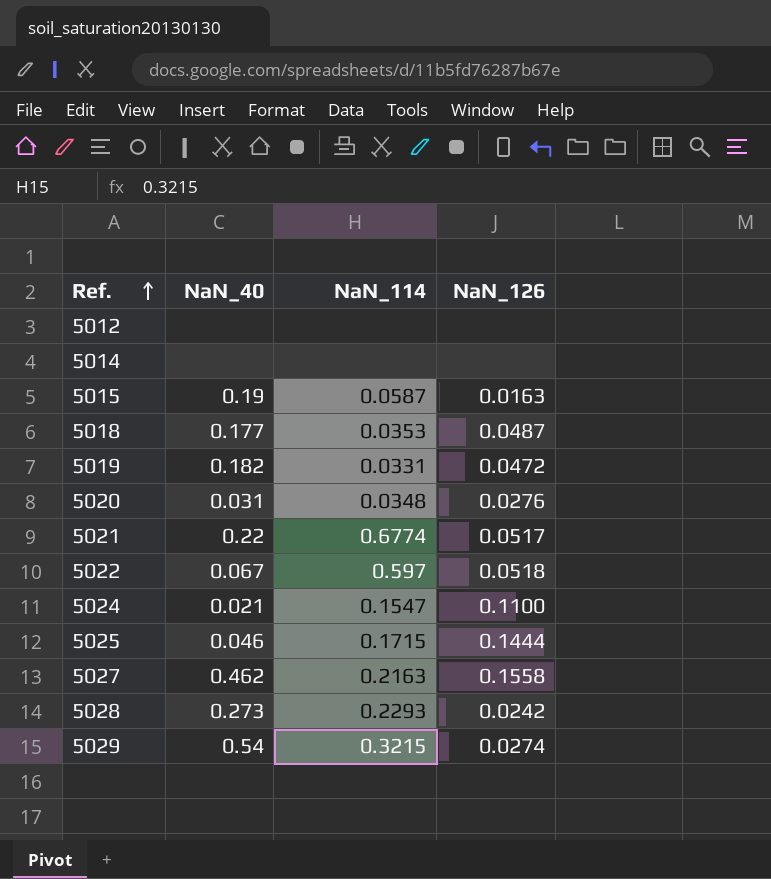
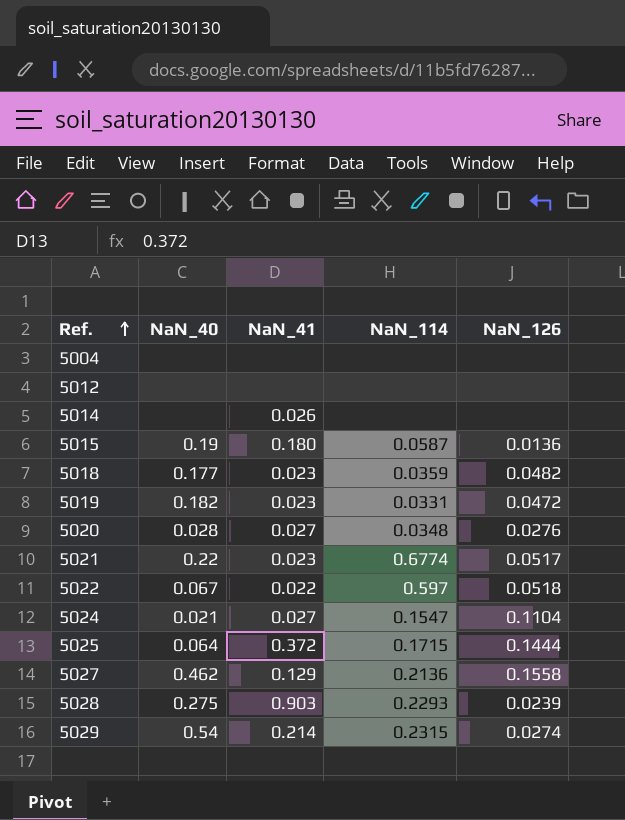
column NaN_41 | position: none -> 3
row 5004: none -> none | none | none | none
5015 | NaN_126: 0.0163 -> 0.0136
5018 | NaN_114: 0.0353 -> 0.0359
5018 | NaN_126: 0.0487 -> 0.0482
5020 | NaN_40: 0.031 -> 0.028
5024 | NaN_126: 0.1100 -> 0.1104
5025 | NaN_40: 0.046 -> 0.064
5027 | NaN_114: 0.2163 -> 0.2136
5028 | NaN_40: 0.273 -> 0.275
5028 | NaN_126: 0.0242 -> 0.0239
5029 | NaN_114: 0.3215 -> 0.2315

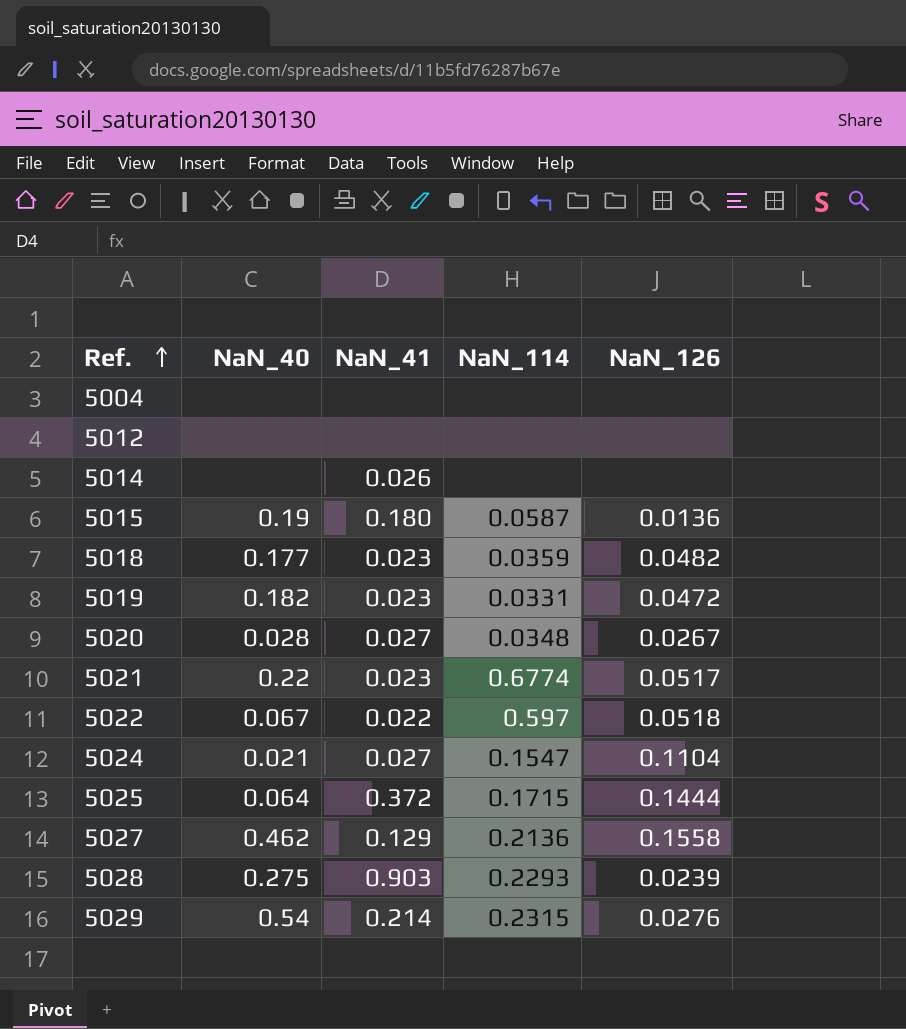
5020 | NaN_126: 0.0276 -> 0.0267
5029 | NaN_126: 0.0274 -> 0.0276

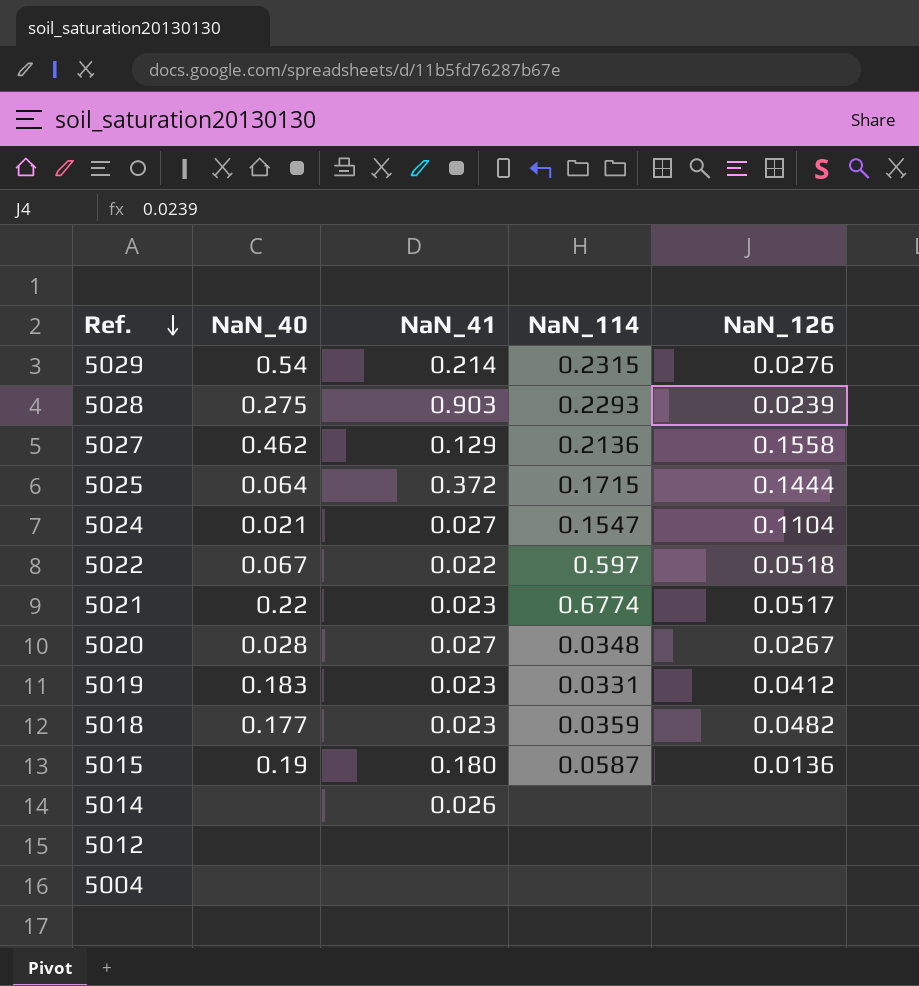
row order: Ref. ascending -> Ref. descending
5019 | NaN_40: 0.182 -> 0.183
5019 | NaN_126: 0.0472 -> 0.0412

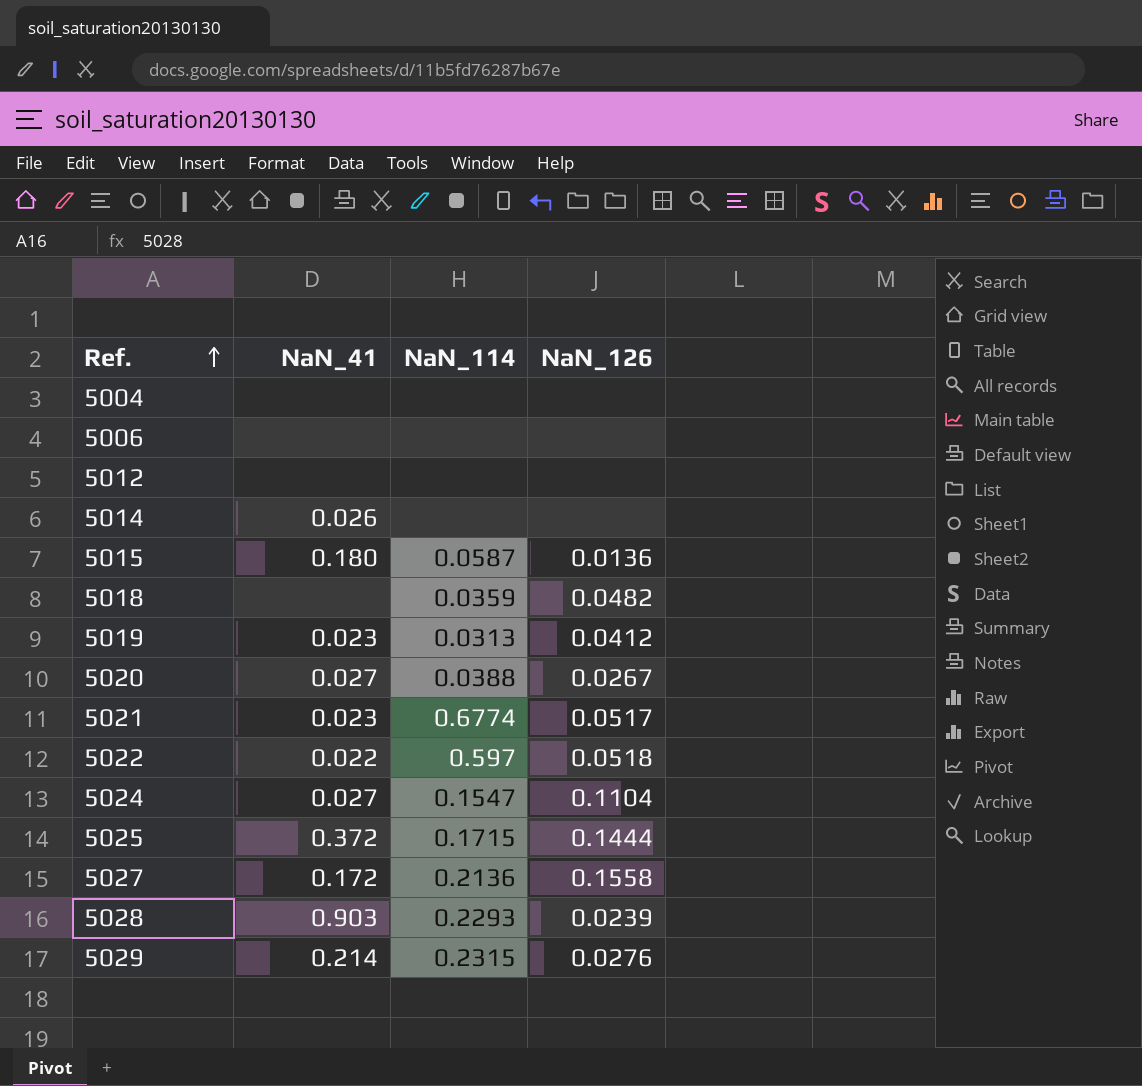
row order: Ref. descending -> Ref. ascending
column NaN_40 | position: 2 -> none
row 5006: none -> none | none | none
5018 | NaN_41: 0.023 -> none
5019 | NaN_114: 0.0331 -> 0.0313
5020 | NaN_114: 0.0348 -> 0.0388
5027 | NaN_41: 0.129 -> 0.172

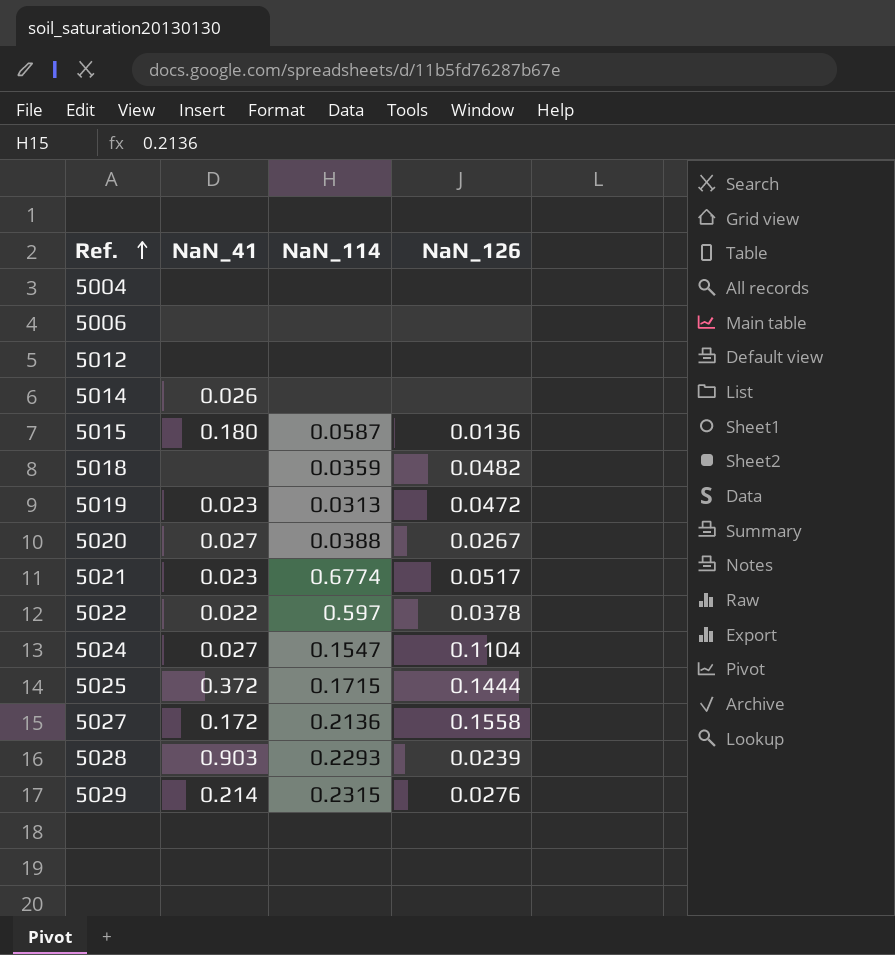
5019 | NaN_126: 0.0412 -> 0.0472
5022 | NaN_126: 0.0518 -> 0.0378

